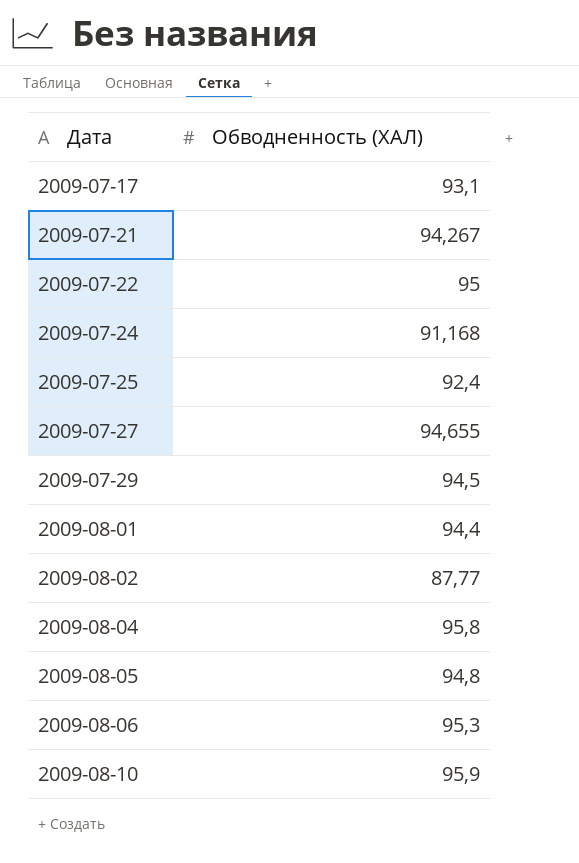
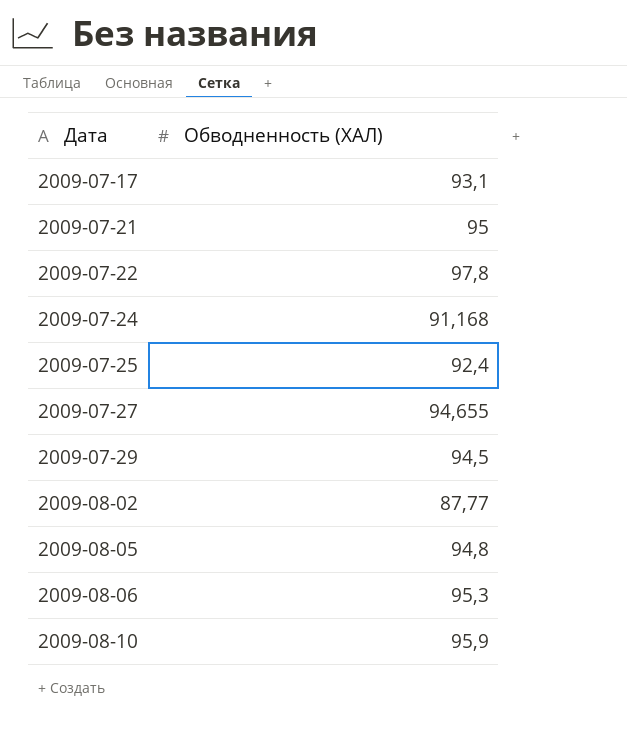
row 2009-08-01: 94,4 -> none
row 2009-08-04: 95,8 -> none
2009-07-21 | Обводненность (ХАЛ): 94,267 -> 95
2009-07-22 | Обводненность (ХАЛ): 95 -> 97,8

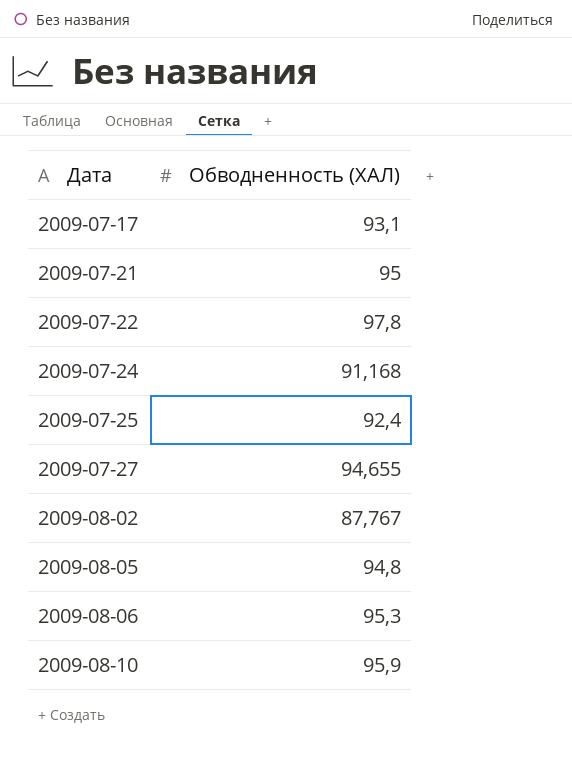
row 2009-07-29: 94,5 -> none
2009-08-02 | Обводненность (ХАЛ): 87,77 -> 87,767

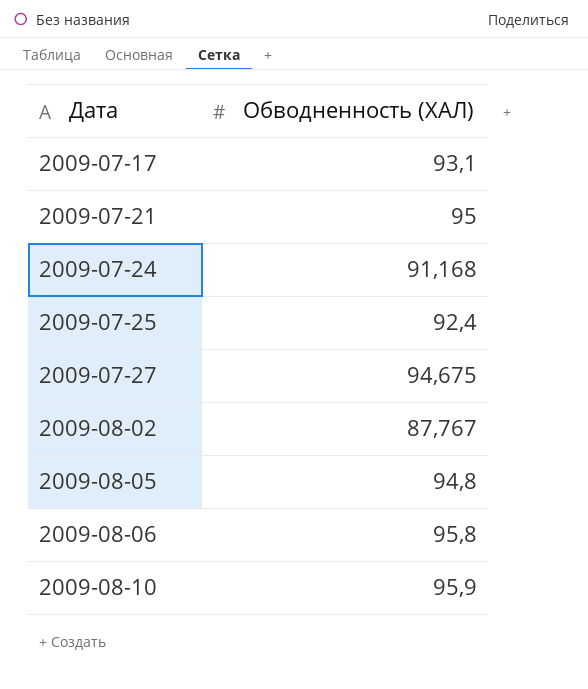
row 2009-07-22: 97,8 -> none
2009-07-27 | Обводненность (ХАЛ): 94,655 -> 94,675
2009-08-06 | Обводненность (ХАЛ): 95,3 -> 95,8

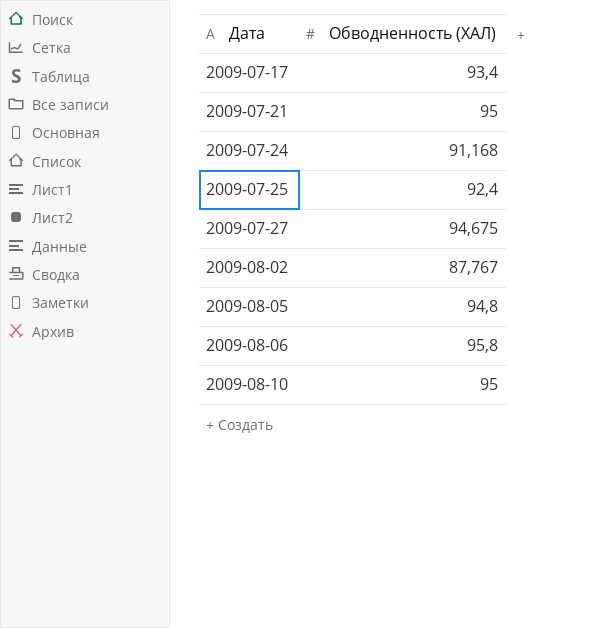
2009-07-17 | Обводненность (ХАЛ): 93,1 -> 93,4
2009-08-10 | Обводненность (ХАЛ): 95,9 -> 95

